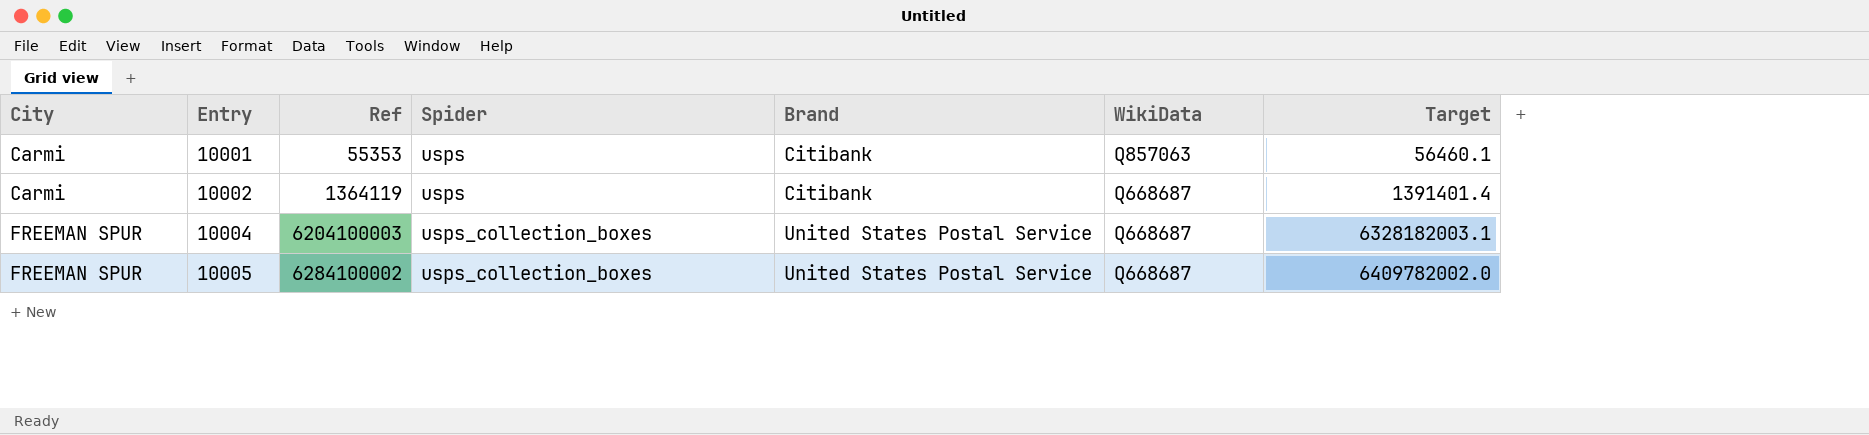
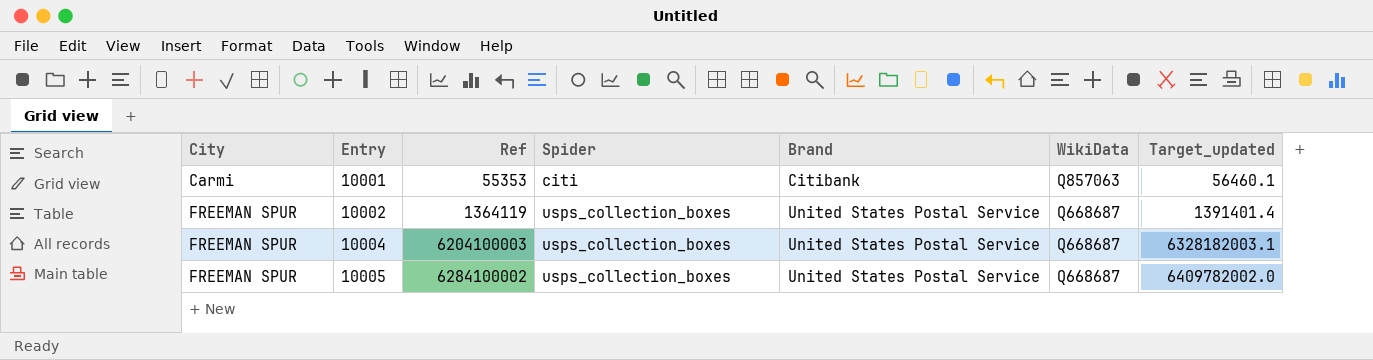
column name: Target -> Target_updated
10001 | Spider: usps -> citi
10002 | City: Carmi -> FREEMAN SPUR
10002 | Spider: usps -> usps_collection_boxes
10002 | Brand: Citibank -> United States Postal Service

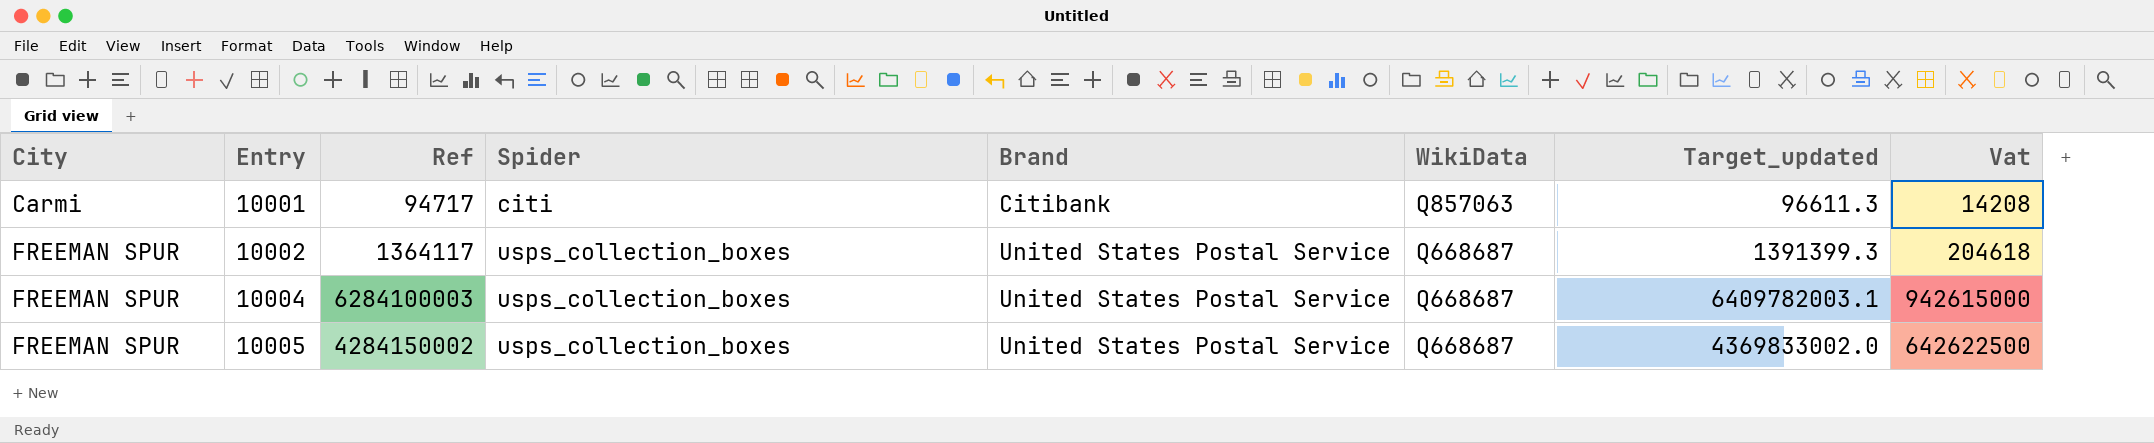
column Vat | formula: none -> [Ref] * 0.15
10001 | Ref: 55353 -> 94717
10001 | Target_updated: 56460.1 -> 96611.3
10002 | Ref: 1364119 -> 1364117
10002 | Target_updated: 1391401.4 -> 1391399.3
10004 | Ref: 6204100003 -> 6284100003
10004 | Target_updated: 6328182003.1 -> 6409782003.1
10005 | Ref: 6284100002 -> 4284150002
10005 | Target_updated: 6409782002.0 -> 4369833002.0

